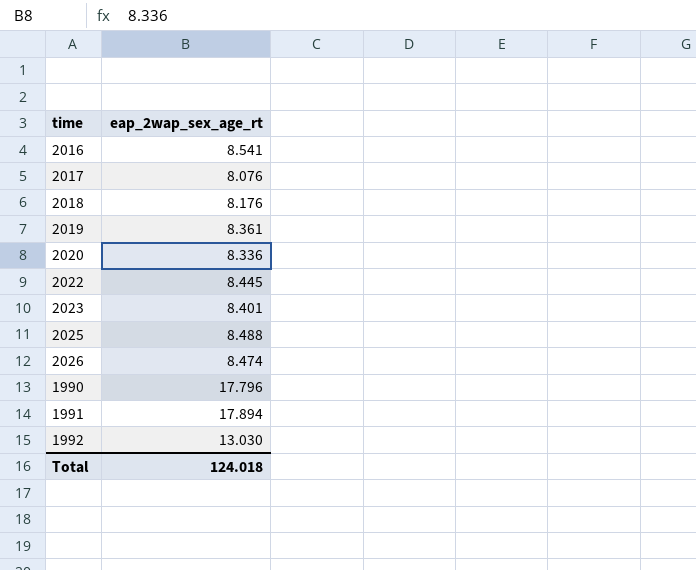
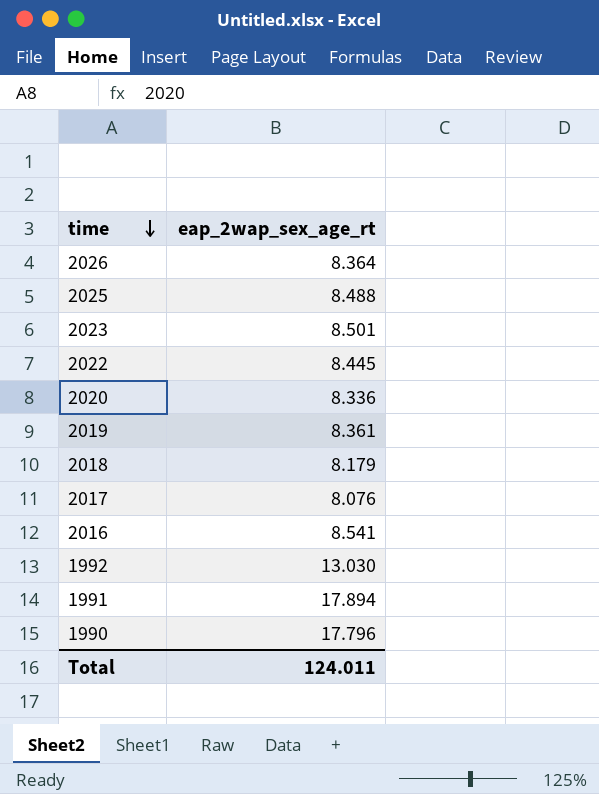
row order: none -> time descending
2026 | eap_2wap_sex_age_rt: 8.474 -> 8.364
2023 | eap_2wap_sex_age_rt: 8.401 -> 8.501
2018 | eap_2wap_sex_age_rt: 8.176 -> 8.179
Total | eap_2wap_sex_age_rt: 124.018 -> 124.011

